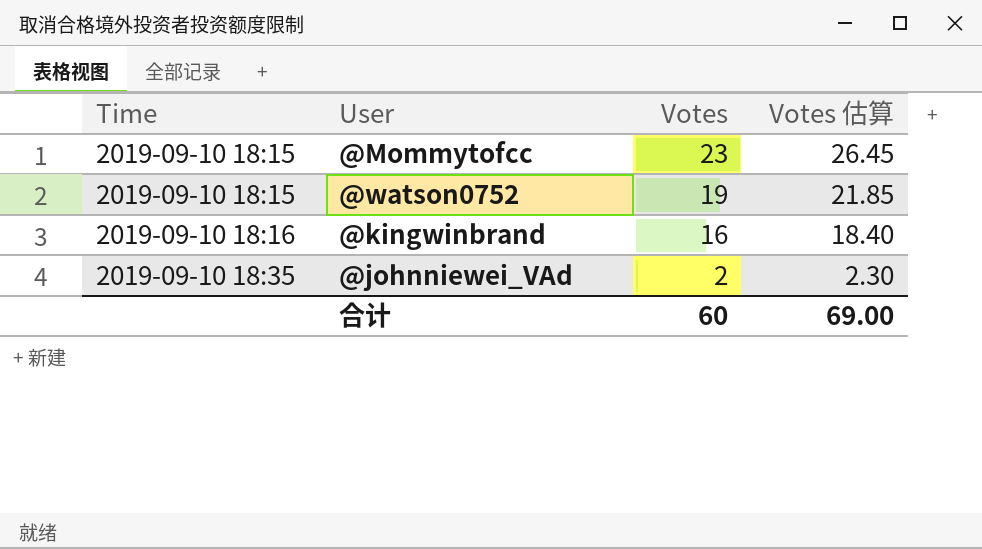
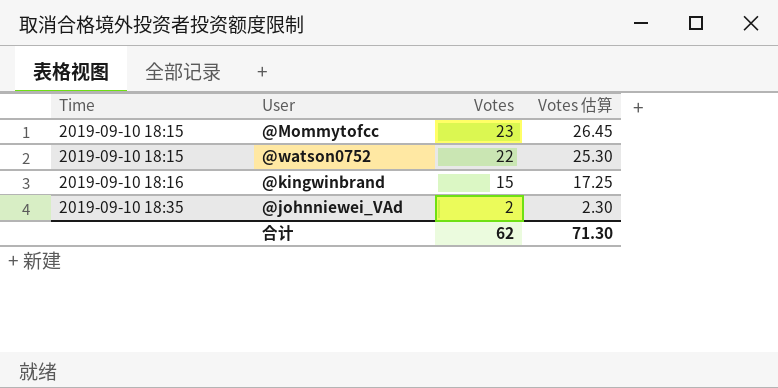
@watson0752 | Votes: 19 -> 22
@watson0752 | Votes 估算: 21.85 -> 25.30
@kingwinbrand | Votes: 16 -> 15
@kingwinbrand | Votes 估算: 18.40 -> 17.25
合计 | Votes: 60 -> 62
合计 | Votes 估算: 69.00 -> 71.30

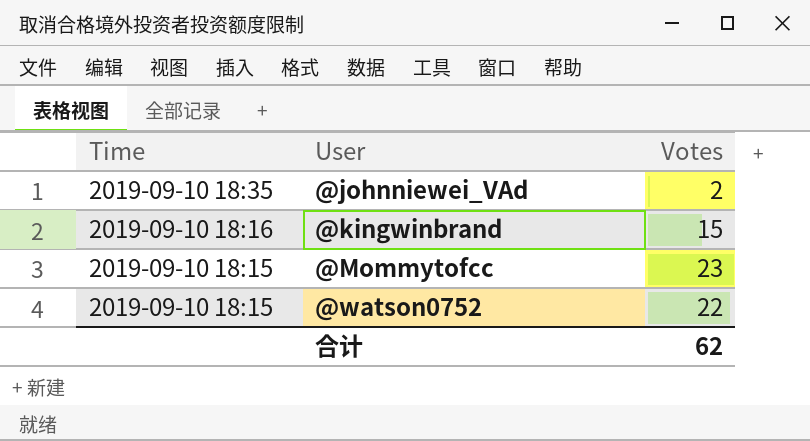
row order: Time ascending -> Time descending
column Votes 估算 | formula: [Votes] * 1.15 -> none

